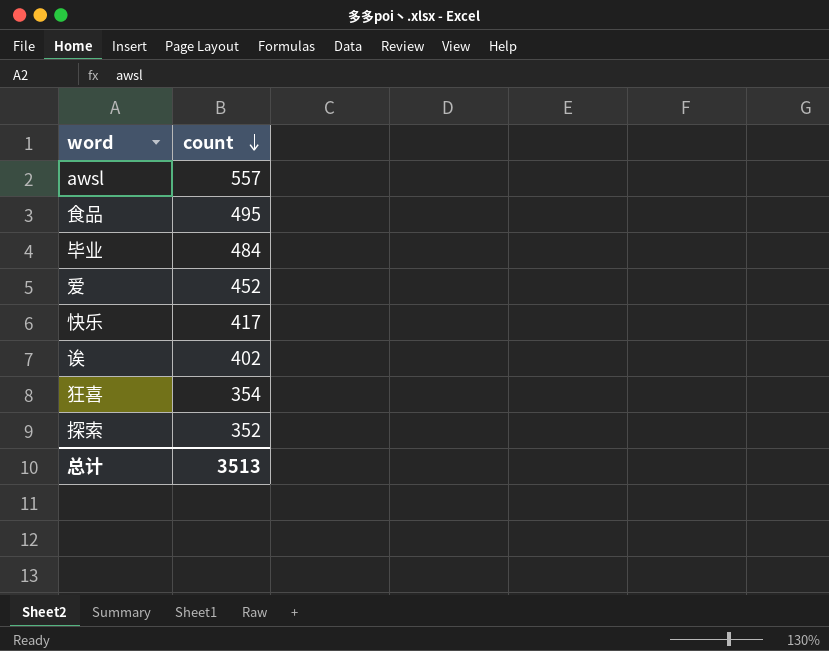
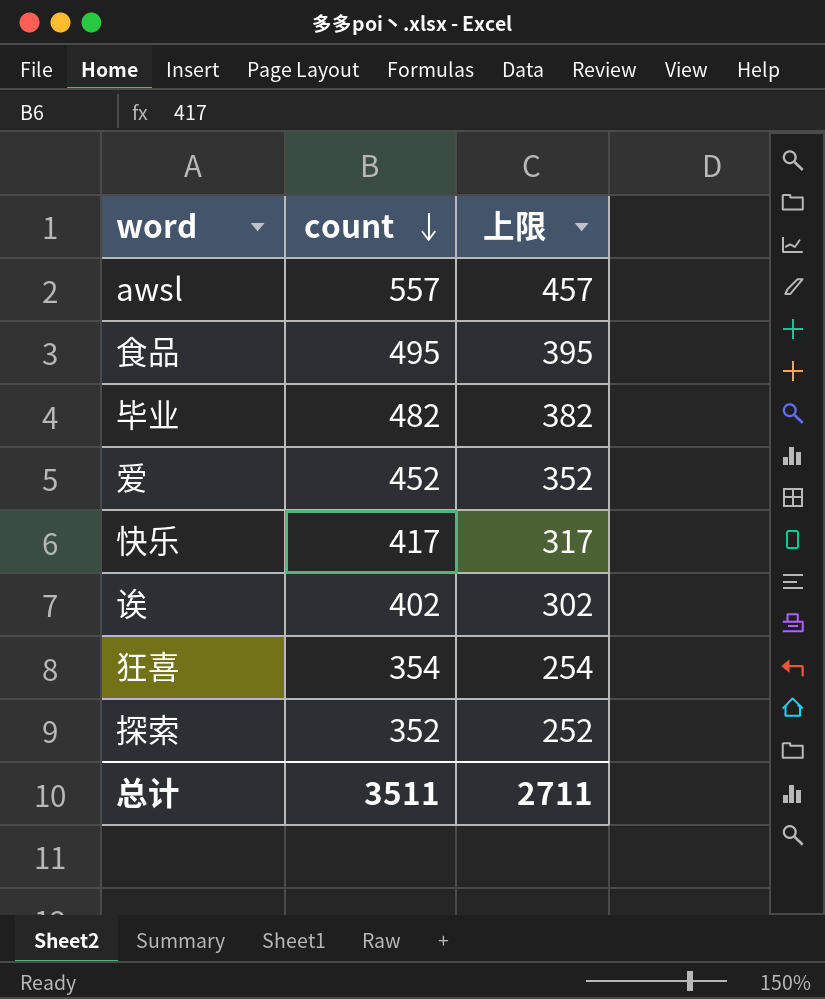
column 上限 | formula: none -> [count] - 100
毕业 | count: 484 -> 482
总计 | count: 3513 -> 3511

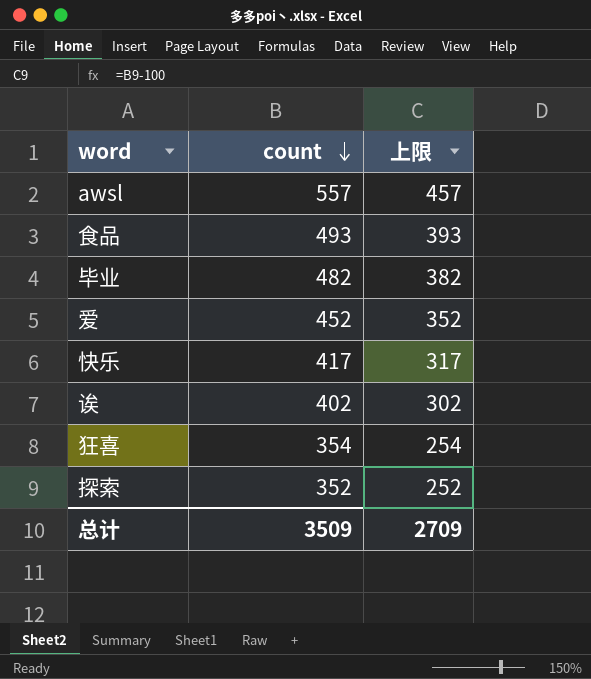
食品 | count: 495 -> 493
食品 | 上限: 395 -> 393
总计 | count: 3511 -> 3509
总计 | 上限: 2711 -> 2709

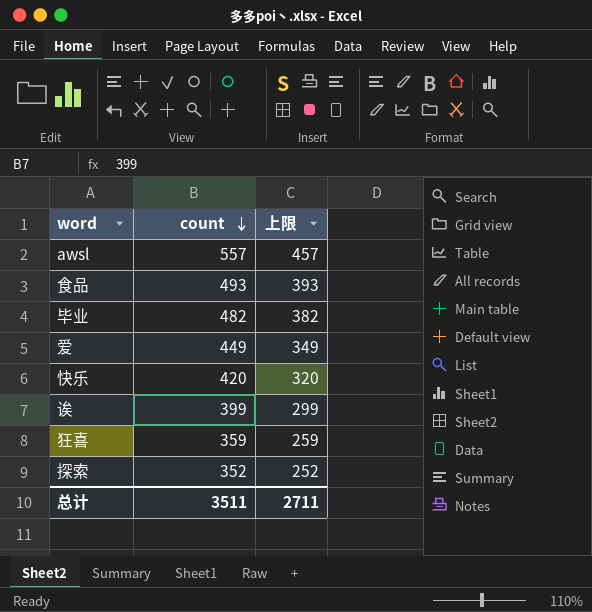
爱 | count: 452 -> 449
爱 | 上限: 352 -> 349
快乐 | count: 417 -> 420
快乐 | 上限: 317 -> 320
诶 | count: 402 -> 399
诶 | 上限: 302 -> 299
狂喜 | count: 354 -> 359
狂喜 | 上限: 254 -> 259
总计 | count: 3509 -> 3511
总计 | 上限: 2709 -> 2711

